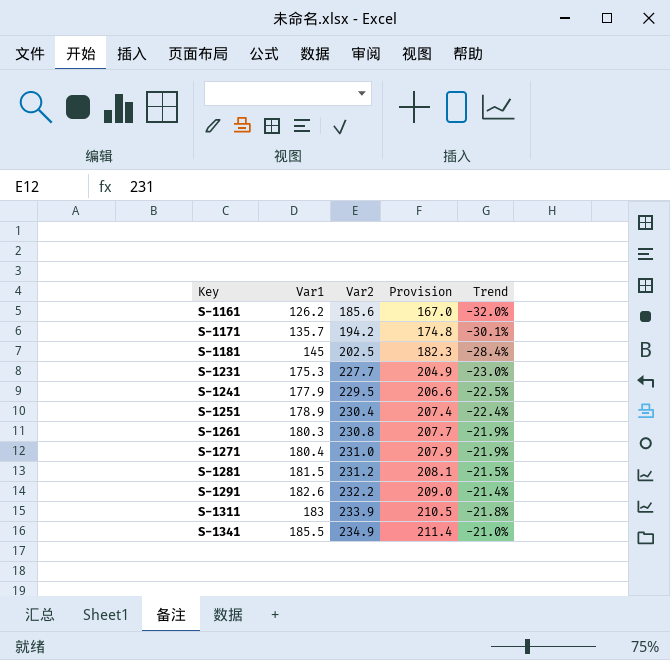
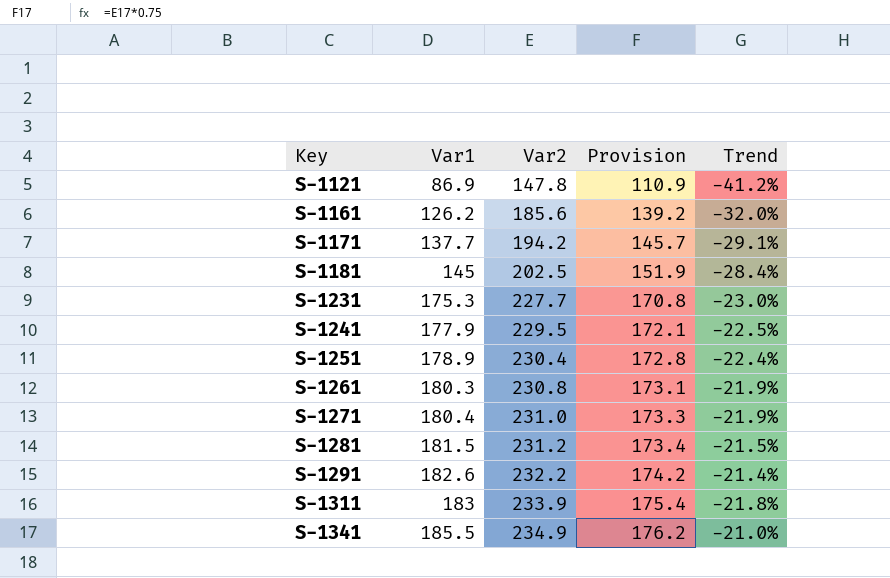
column Provision | formula: [Var2] * 0.9 -> [Var2] * 0.75
row S-1121: none -> 86.9 | 147.8 | 110.9 | -41.2%
S-1171 | Var1: 135.7 -> 137.7
S-1171 | Trend: -30.1% -> -29.1%

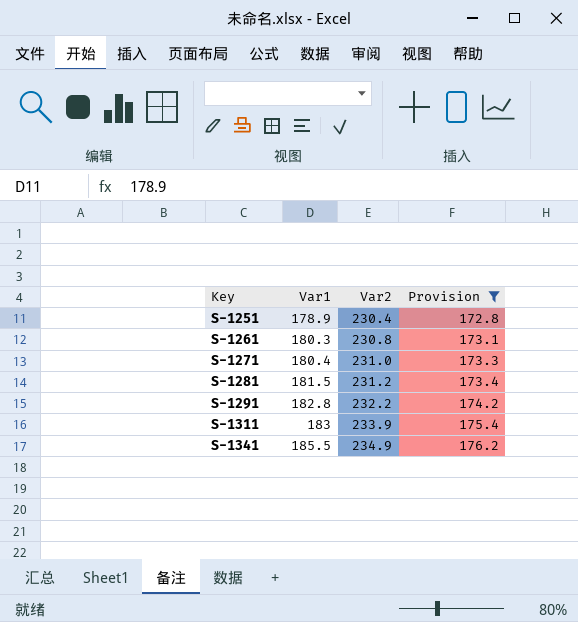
filter: none -> Provision >= 172.8
column Trend | formula: ([Var1] - [Var2]) / [Var2] -> none
S-1291 | Var1: 182.6 -> 182.8

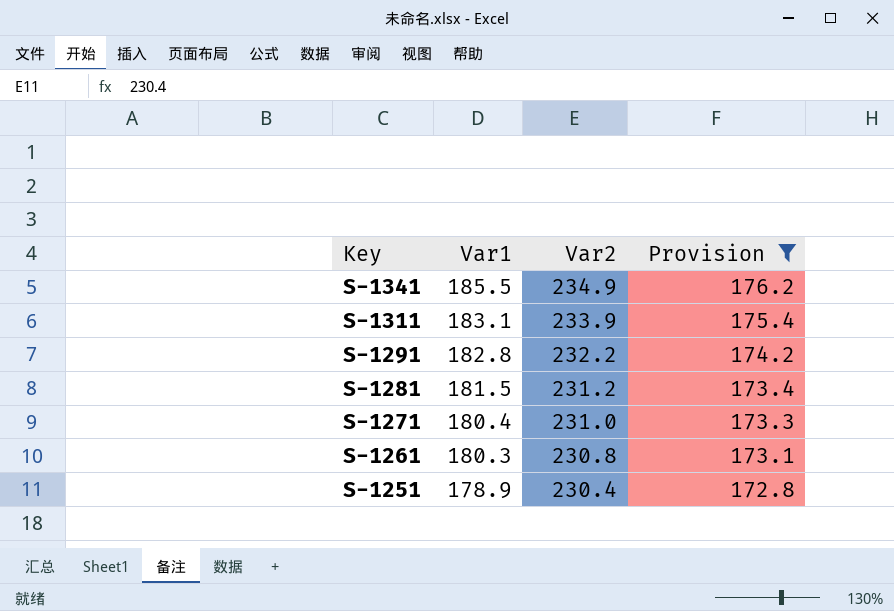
row order: Key ascending -> Key descending
S-1311 | Var1: 183 -> 183.1

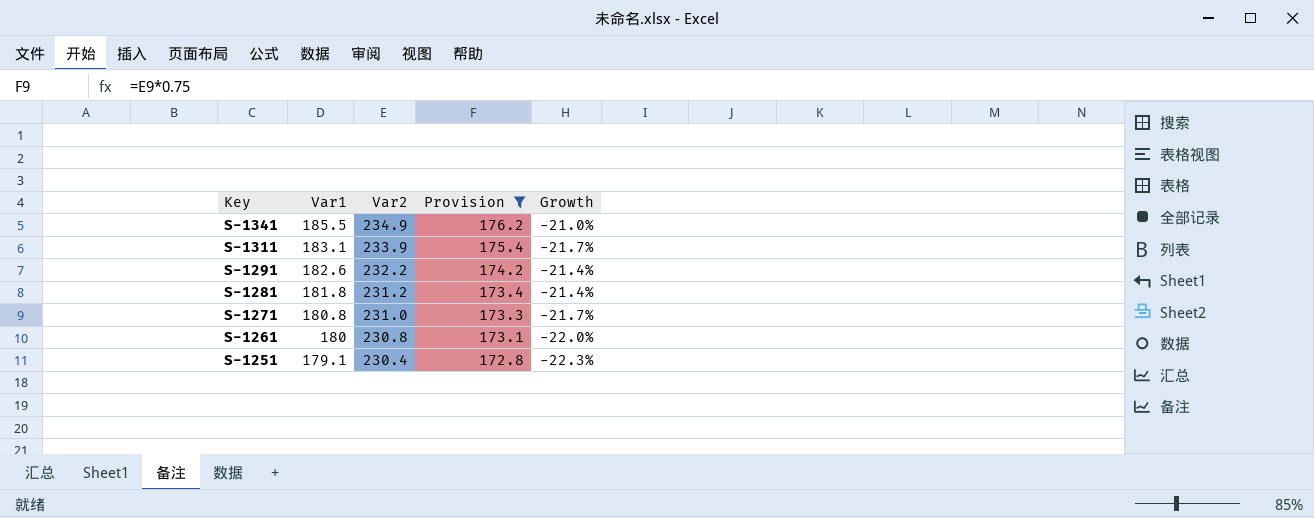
column Growth | formula: none -> ([Var1] - [Var2]) / [Var2]
S-1291 | Var1: 182.8 -> 182.6
S-1281 | Var1: 181.5 -> 181.8
S-1271 | Var1: 180.4 -> 180.8
S-1261 | Var1: 180.3 -> 180
S-1251 | Var1: 178.9 -> 179.1

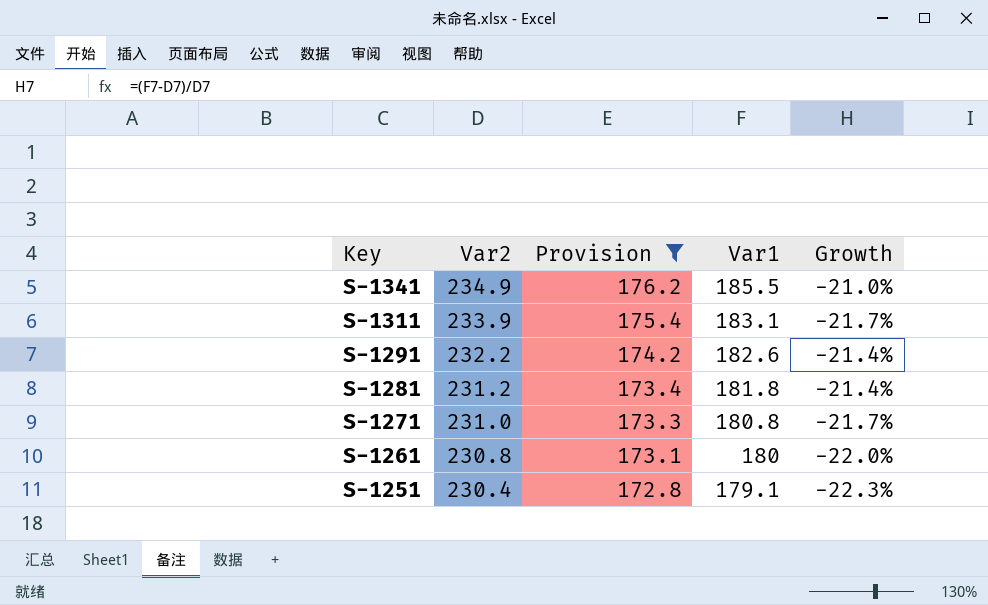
column Var1 | position: 2 -> 4

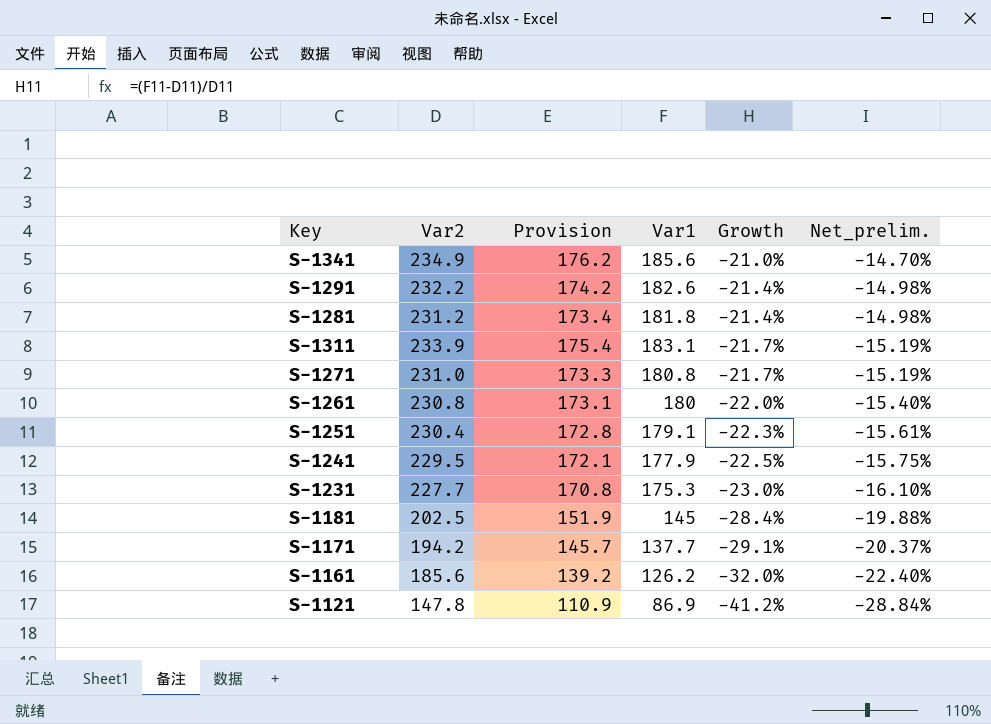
filter: Provision >= 172.8 -> none
row order: Key descending -> Growth descending
column Net_prelim. | formula: none -> [Growth] * 0.7
S-1341 | Var1: 185.5 -> 185.6

